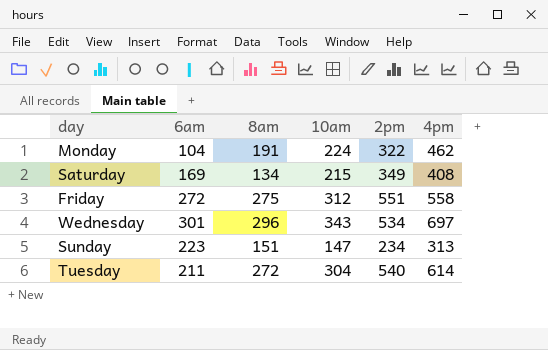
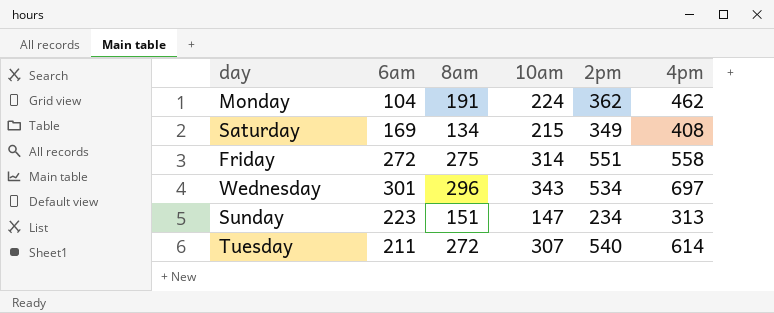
Monday | 2pm: 322 -> 362
Friday | 10am: 312 -> 314
Tuesday | 10am: 304 -> 307

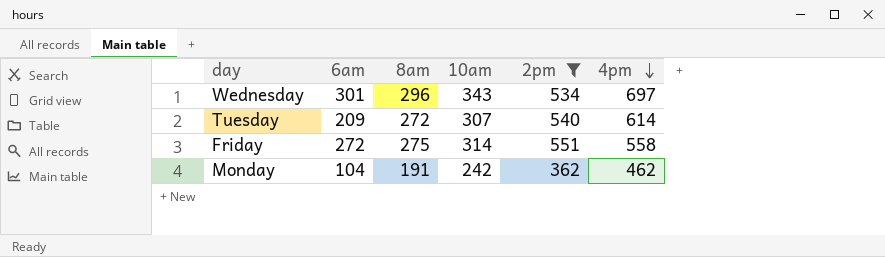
filter: none -> 2pm >= 362
row order: none -> 4pm descending
Tuesday | 6am: 211 -> 209
Monday | 10am: 224 -> 242

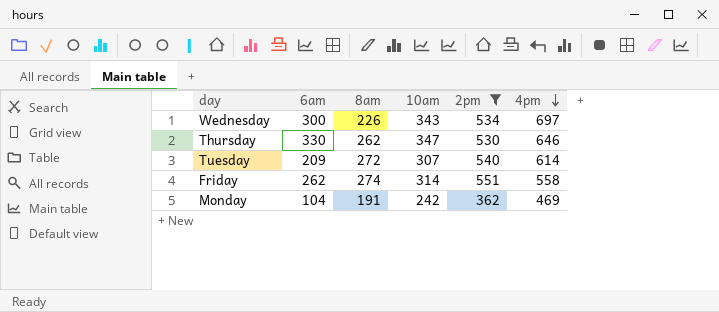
Wednesday | 6am: 301 -> 300
Wednesday | 8am: 296 -> 226
row Thursday: none -> 330 | 262 | 347 | 530 | 646
Friday | 6am: 272 -> 262
Friday | 8am: 275 -> 274
Monday | 4pm: 462 -> 469

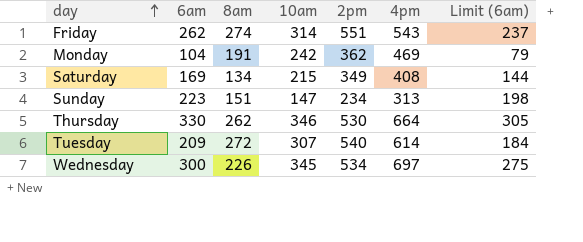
filter: 2pm >= 362 -> none
row order: 4pm descending -> day ascending
column Limit (6am) | formula: none -> [6am] - 25
Friday | 4pm: 558 -> 543
Thursday | 10am: 347 -> 346
Thursday | 4pm: 646 -> 664
Wednesday | 10am: 343 -> 345

